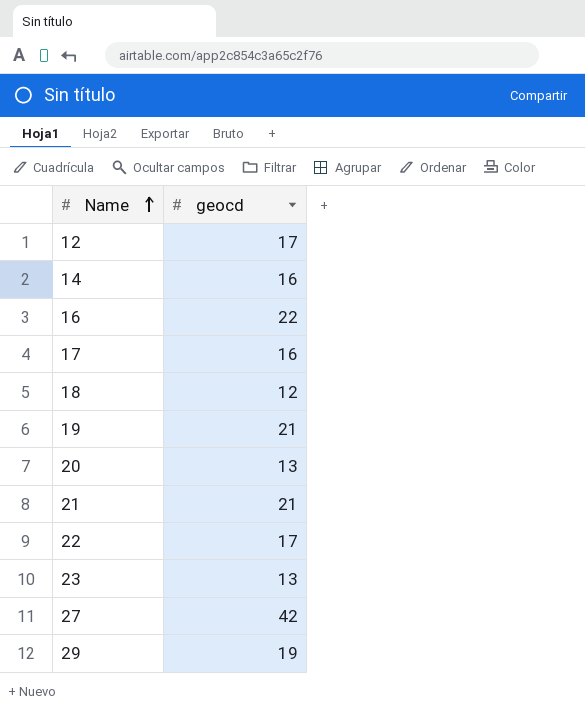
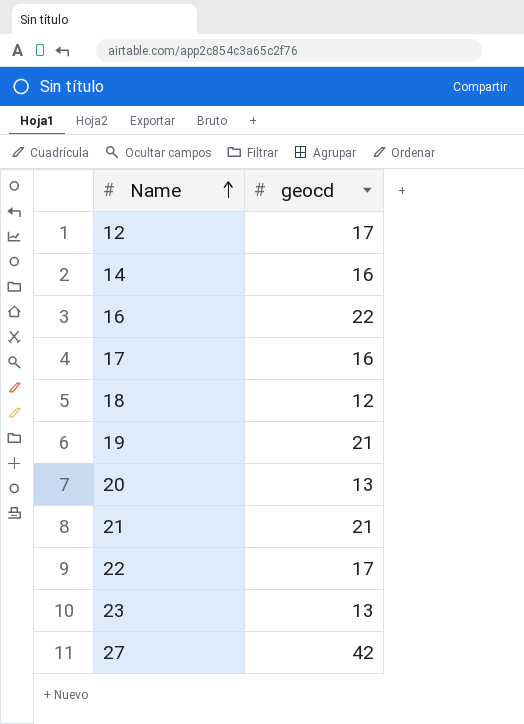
row 29: 19 -> none

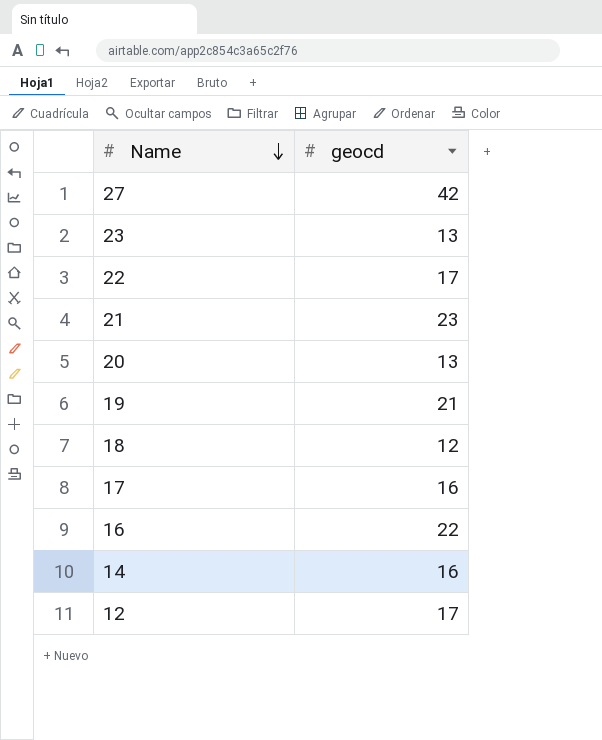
row order: Name ascending -> Name descending
21 | geocd: 21 -> 23

